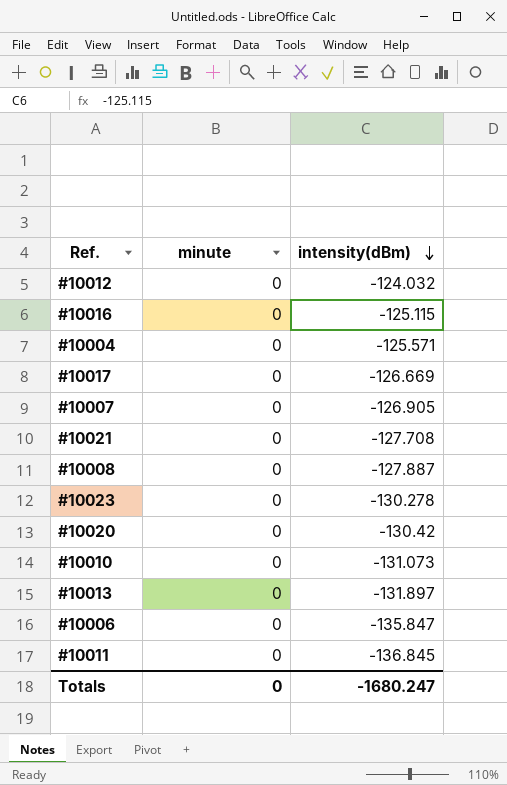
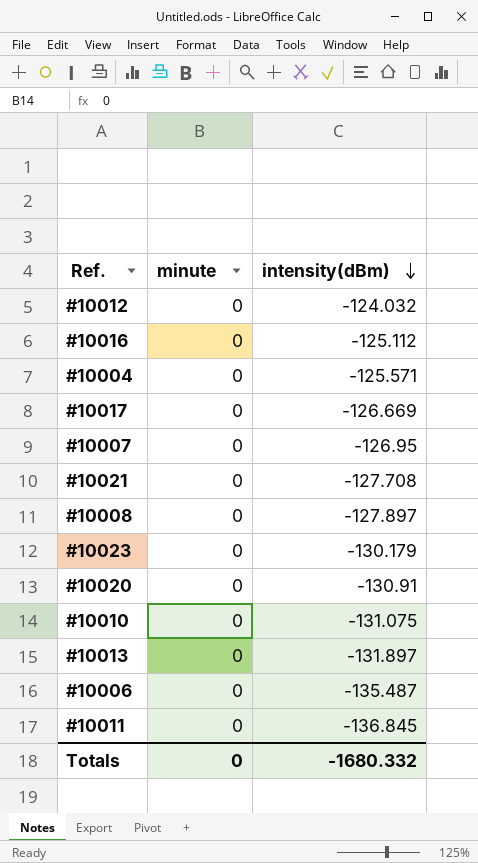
#10016 | intensity(dBm): -125.115 -> -125.112
#10007 | intensity(dBm): -126.905 -> -126.95
#10008 | intensity(dBm): -127.887 -> -127.897
#10023 | intensity(dBm): -130.278 -> -130.179
#10020 | intensity(dBm): -130.42 -> -130.91
#10010 | intensity(dBm): -131.073 -> -131.075
#10006 | intensity(dBm): -135.847 -> -135.487
Totals | intensity(dBm): -1680.247 -> -1680.332

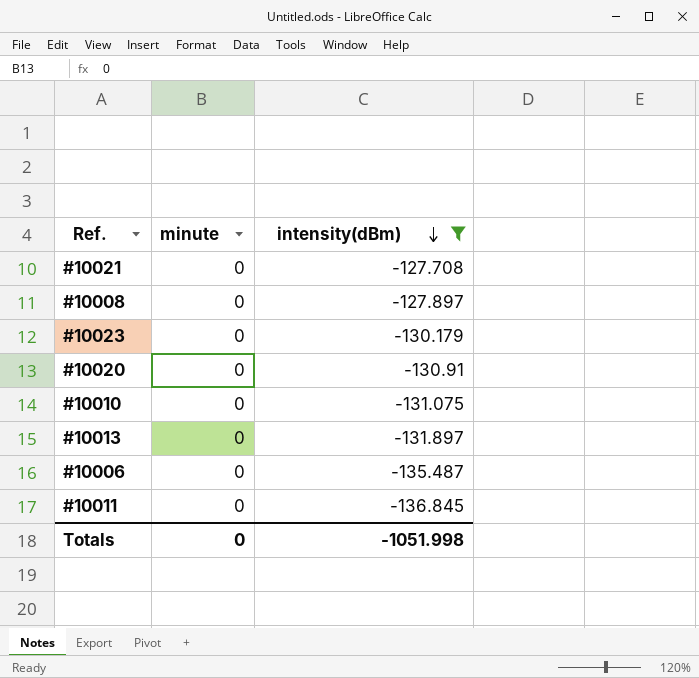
filter: none -> intensity(dBm) <= -127.708
Totals | intensity(dBm): -1680.332 -> -1051.998

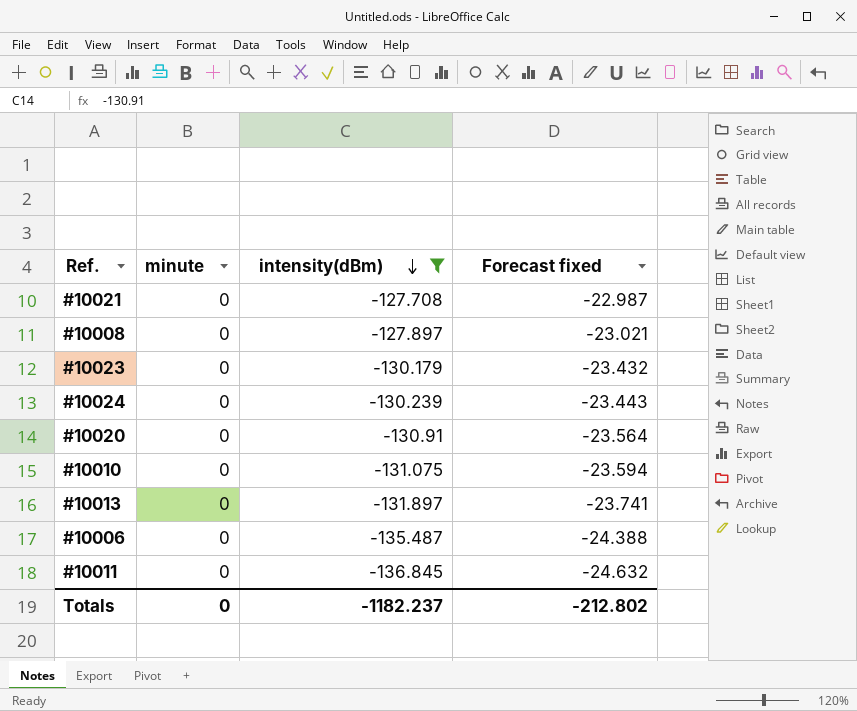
column Forecast fixed | formula: none -> [intensity(dBm)] * 0.18
row #10024: none -> 0 | -130.239 | -23.443
Totals | intensity(dBm): -1051.998 -> -1182.237

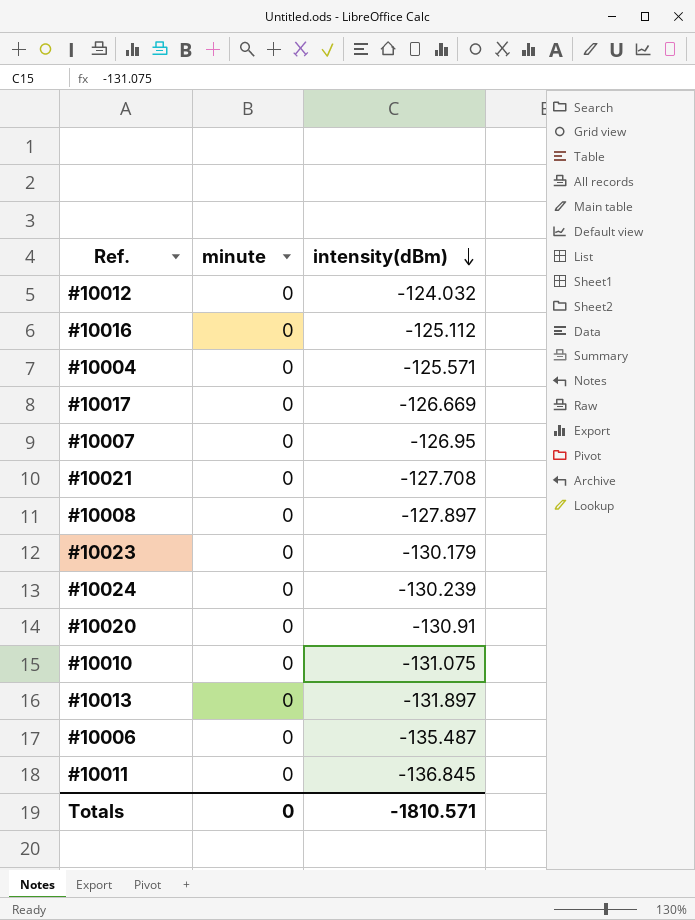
filter: intensity(dBm) <= -127.708 -> none
column Forecast fixed | formula: [intensity(dBm)] * 0.18 -> none
Totals | intensity(dBm): -1182.237 -> -1810.571

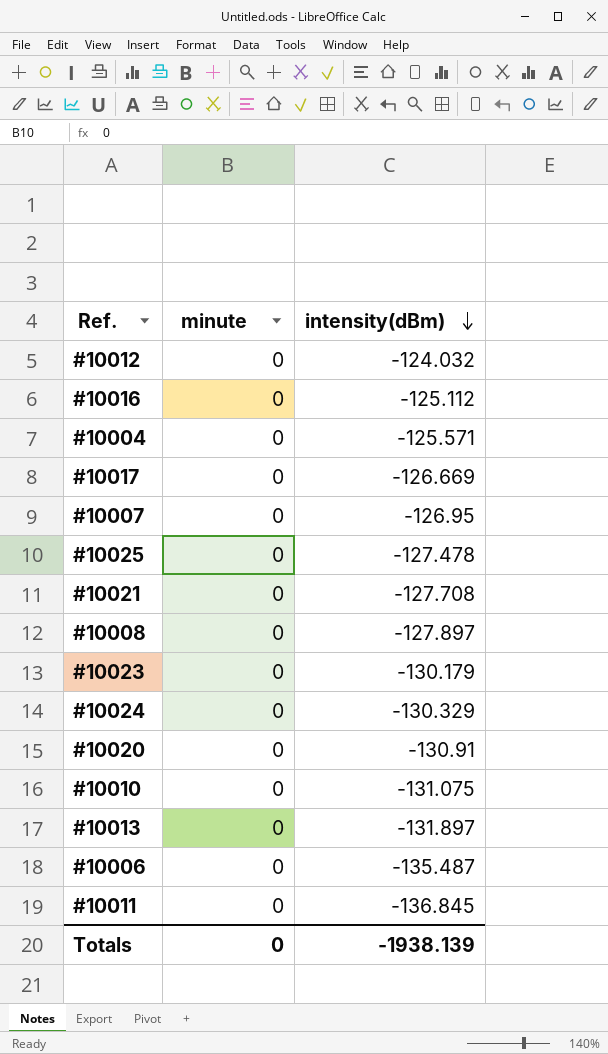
row #10025: none -> 0 | -127.478
#10024 | intensity(dBm): -130.239 -> -130.329
Totals | intensity(dBm): -1810.571 -> -1938.139

